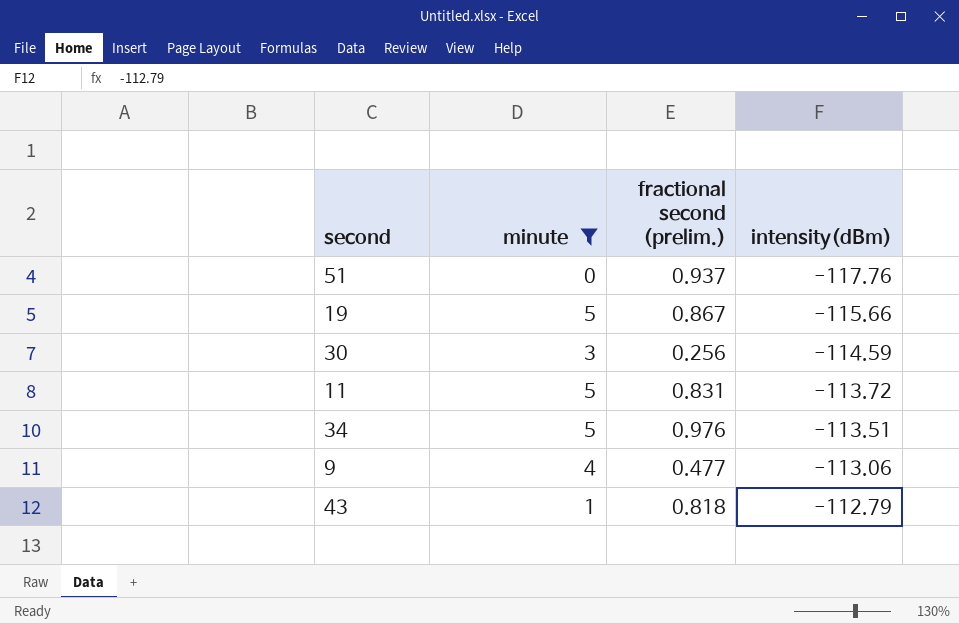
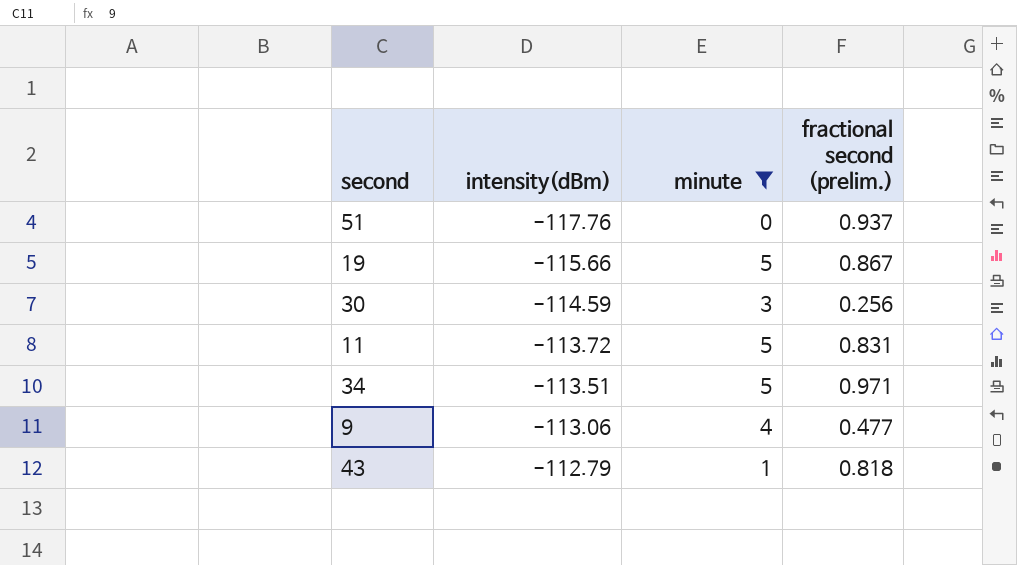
column intensity(dBm) | position: 4 -> 2
34 | fractional second (prelim.): 0.976 -> 0.971

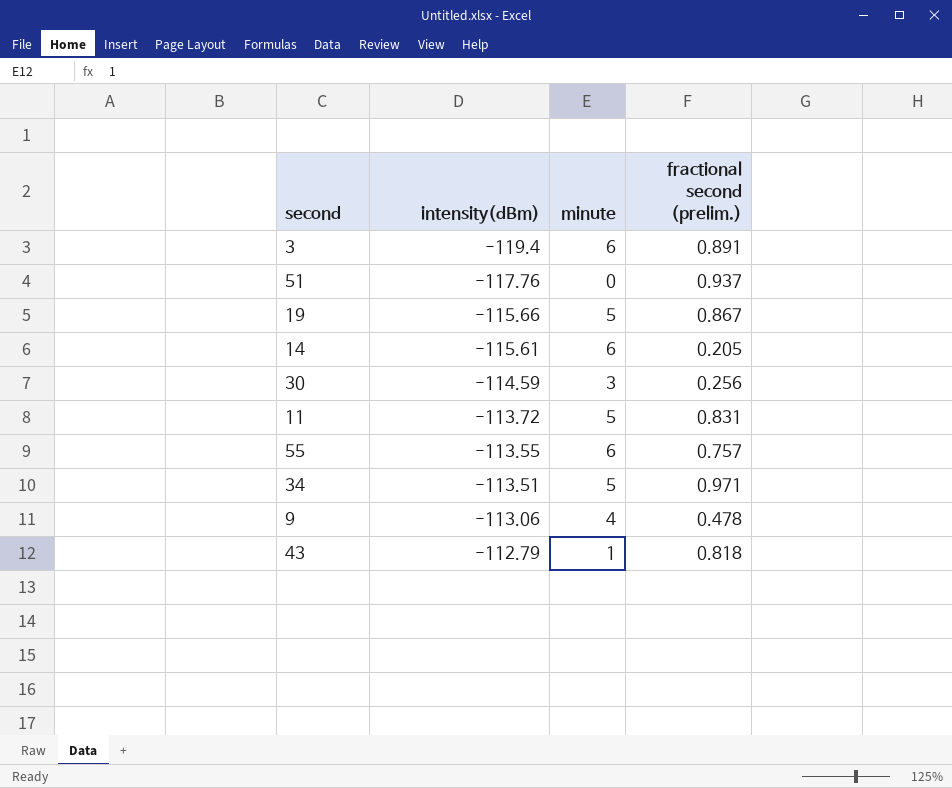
filter: minute != 6 -> none
9 | fractional second (prelim.): 0.477 -> 0.478

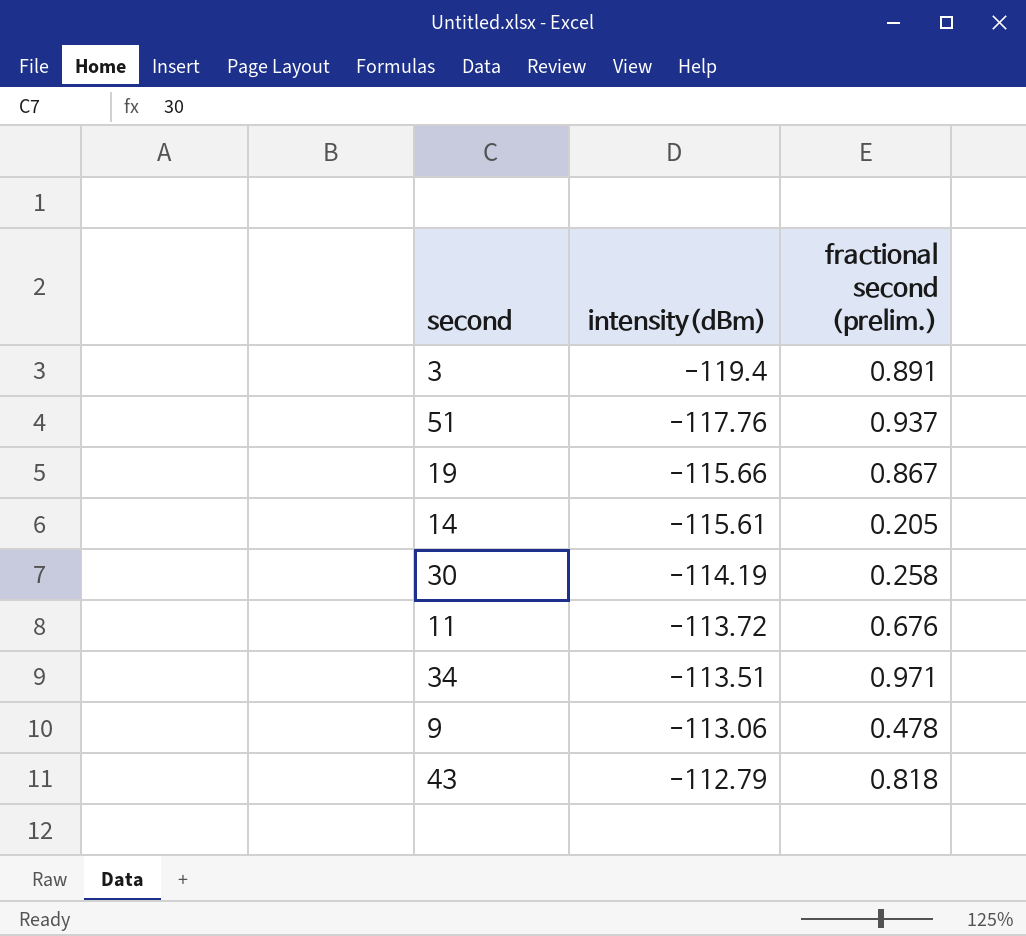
column minute | position: 3 -> none
row 55: -113.55 | 6 | 0.757 -> none
30 | intensity(dBm): -114.59 -> -114.19
30 | fractional second (prelim.): 0.256 -> 0.258
11 | fractional second (prelim.): 0.831 -> 0.676

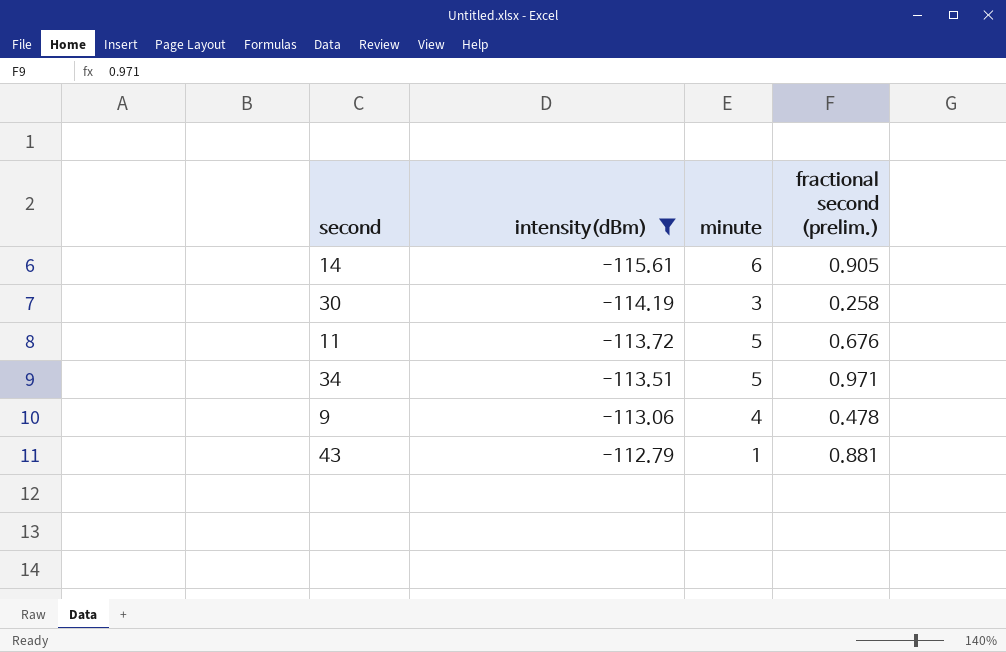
filter: none -> intensity(dBm) >= -115.61
column minute | position: none -> 3
14 | fractional second (prelim.): 0.205 -> 0.905
43 | fractional second (prelim.): 0.818 -> 0.881

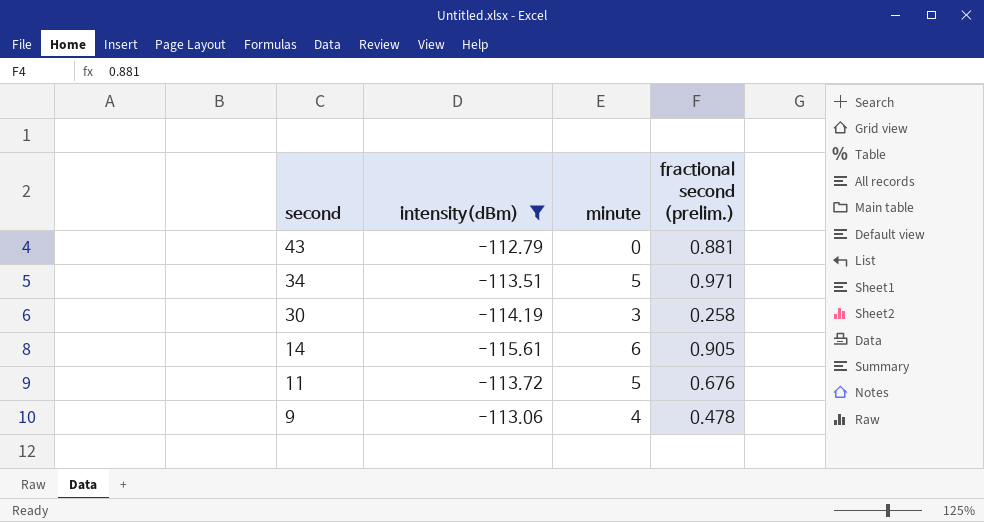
row order: intensity(dBm) ascending -> second descending
43 | minute: 1 -> 0

